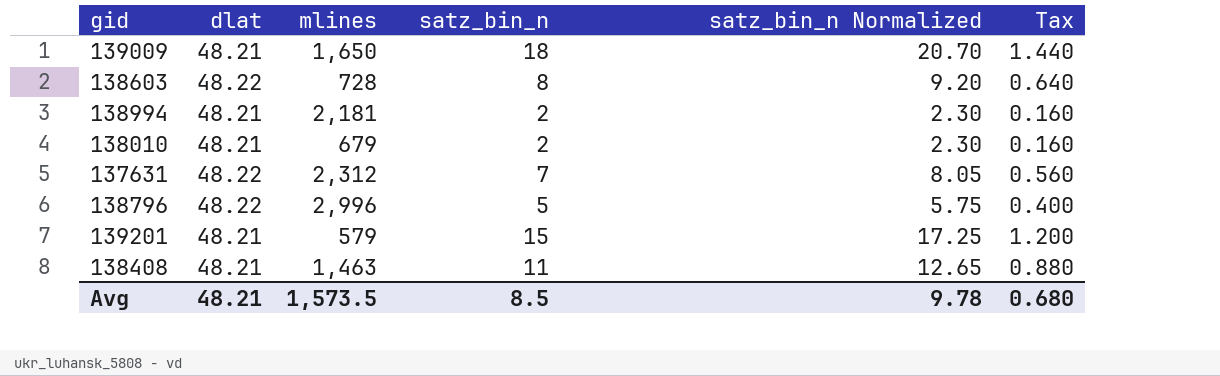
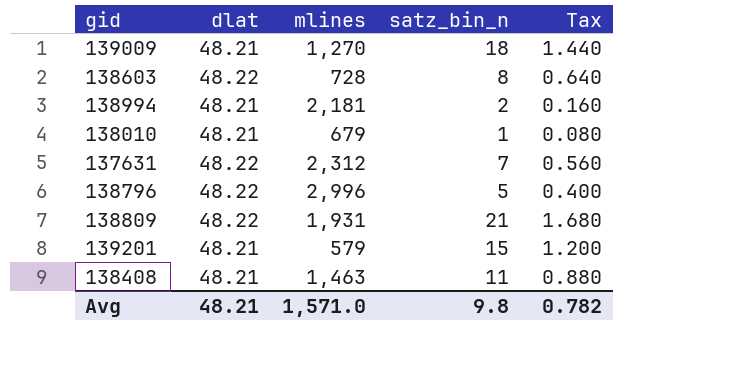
column satz_bin_n Normalized | formula: [satz_bin_n] * 1.15 -> none
139009 | mlines: 1,650 -> 1,270
138010 | satz_bin_n: 2 -> 1
138010 | Tax: 0.160 -> 0.080
row 138809: none -> 48.22 | 1,931 | 21 | 1.680
Avg | mlines: 1,573.5 -> 1,571.0
Avg | satz_bin_n: 8.5 -> 9.8
Avg | Tax: 0.680 -> 0.782

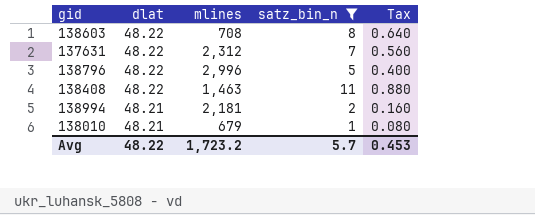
filter: none -> satz_bin_n <= 11
row order: none -> dlat descending
138603 | mlines: 728 -> 708
138408 | dlat: 48.21 -> 48.22
Avg | dlat: 48.21 -> 48.22
Avg | mlines: 1,571.0 -> 1,723.2
Avg | satz_bin_n: 9.8 -> 5.7
Avg | Tax: 0.782 -> 0.453

